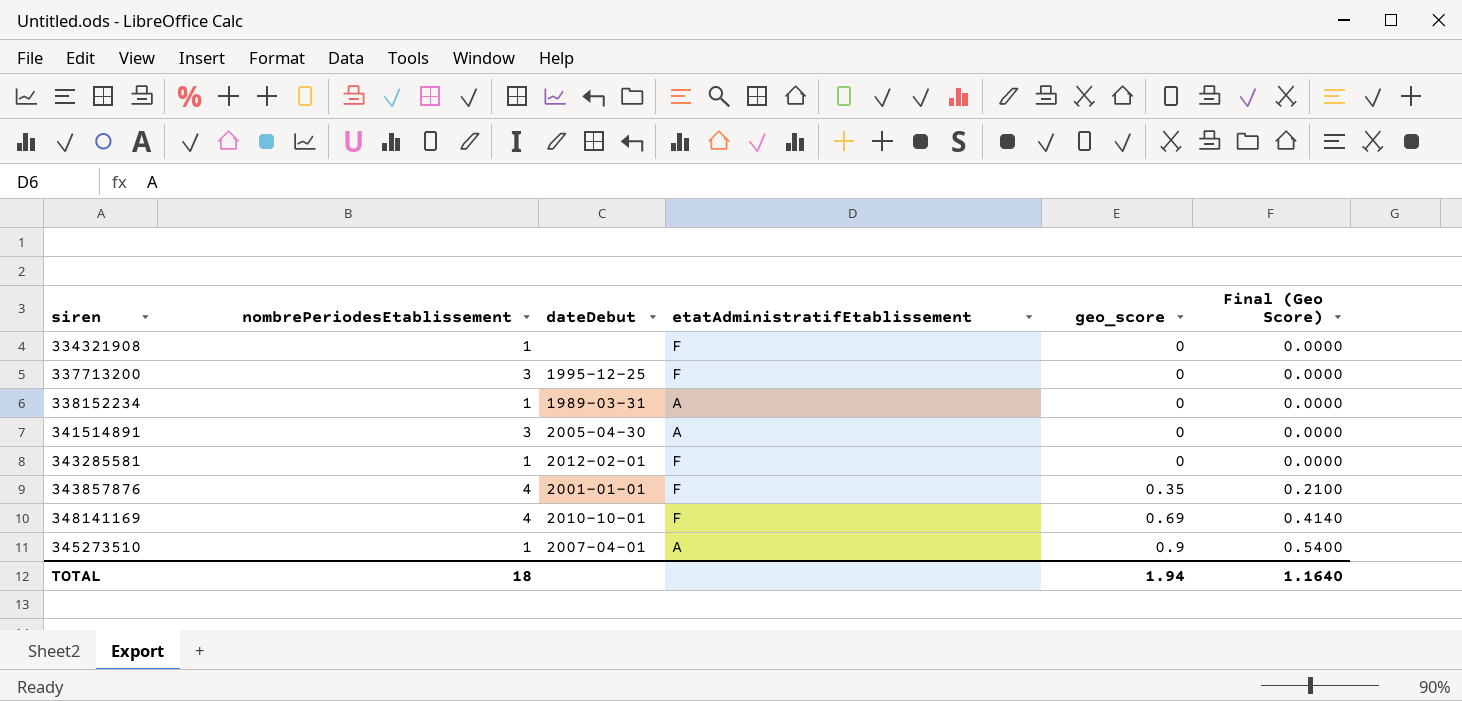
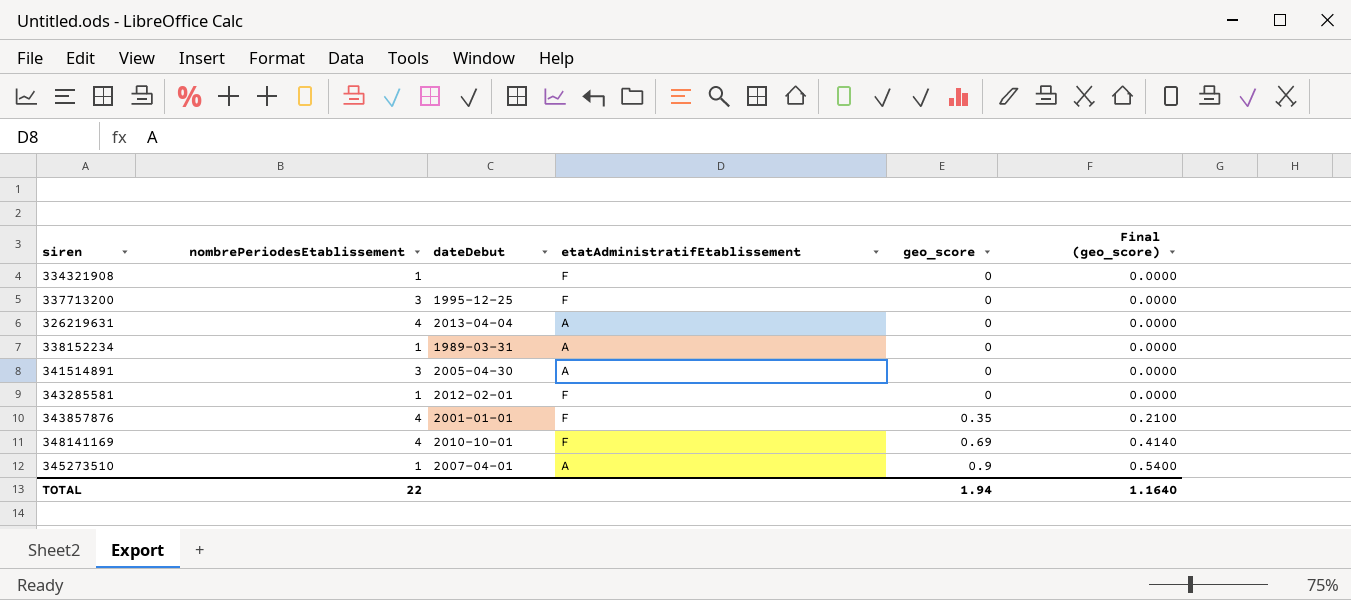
column name: Final (Geo Score) -> Final (geo_score)
row 326219631: none -> 4 | 2013-04-04 | A | 0 | 0.0000
TOTAL | nombrePeriodesEtablissement: 18 -> 22

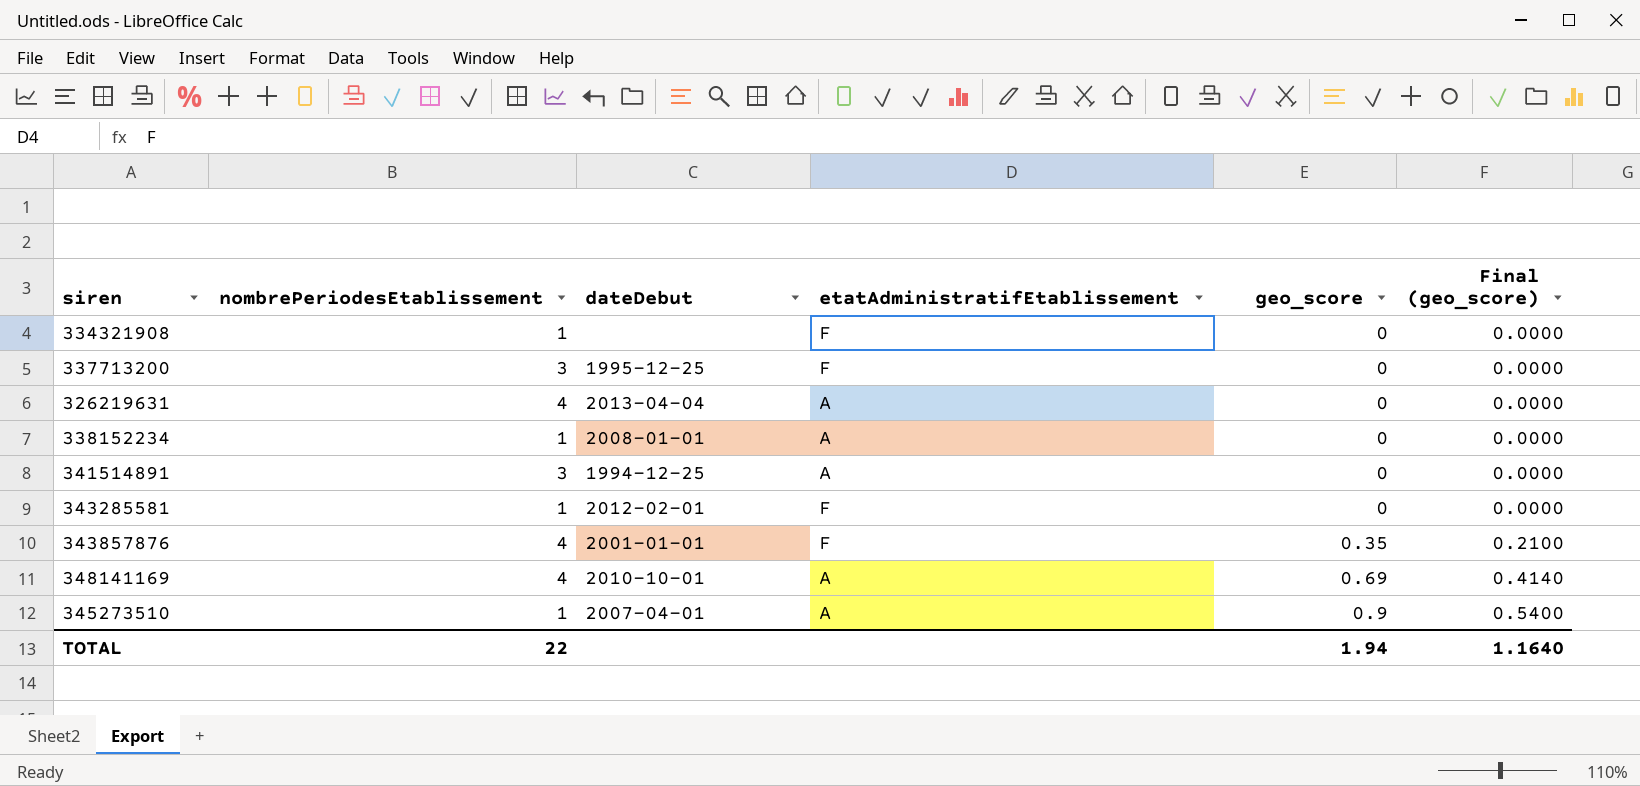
338152234 | dateDebut: 1989-03-31 -> 2008-01-01
341514891 | dateDebut: 2005-04-30 -> 1994-12-25
348141169 | etatAdministratifEtablissement: F -> A

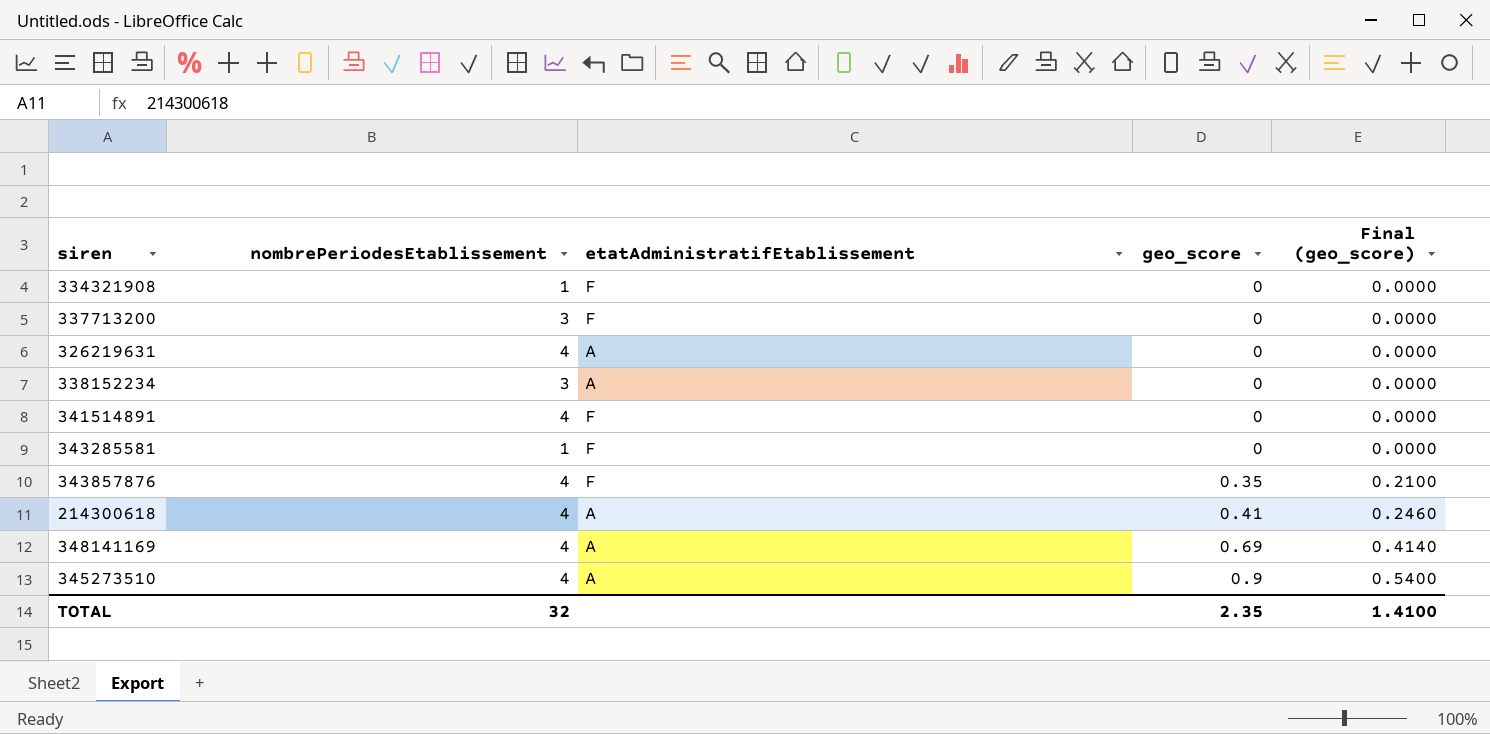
column dateDebut | position: 3 -> none
338152234 | nombrePeriodesEtablissement: 1 -> 3
341514891 | nombrePeriodesEtablissement: 3 -> 4
341514891 | etatAdministratifEtablissement: A -> F
row 214300618: none -> 4 | A | 0.41 | 0.2460
345273510 | nombrePeriodesEtablissement: 1 -> 4
TOTAL | nombrePeriodesEtablissement: 22 -> 32
TOTAL | geo_score: 1.94 -> 2.35
TOTAL | Final (geo_score): 1.1640 -> 1.4100

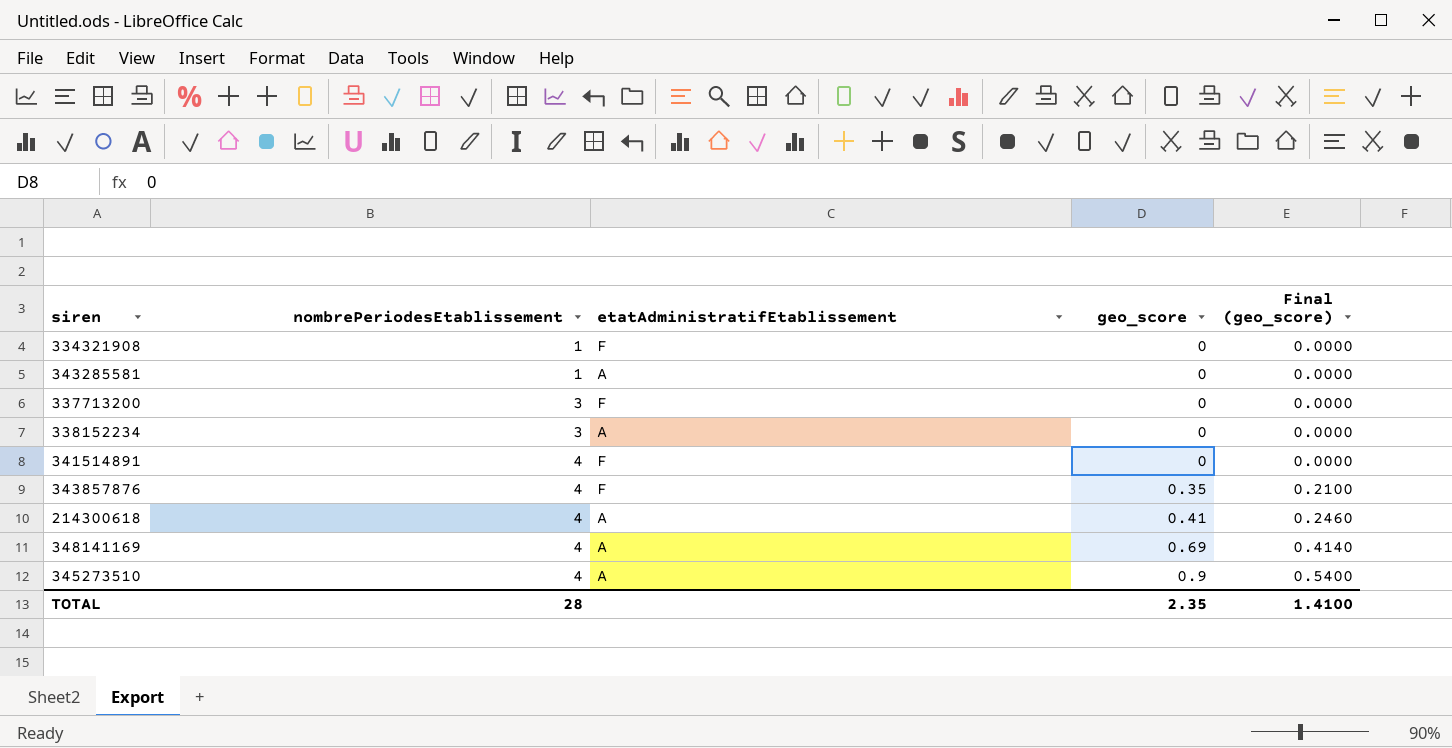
row order: geo_score ascending -> nombrePeriodesEtablissement ascending
row 326219631: 4 | A | 0 | 0.0000 -> none
343285581 | etatAdministratifEtablissement: F -> A
TOTAL | nombrePeriodesEtablissement: 32 -> 28

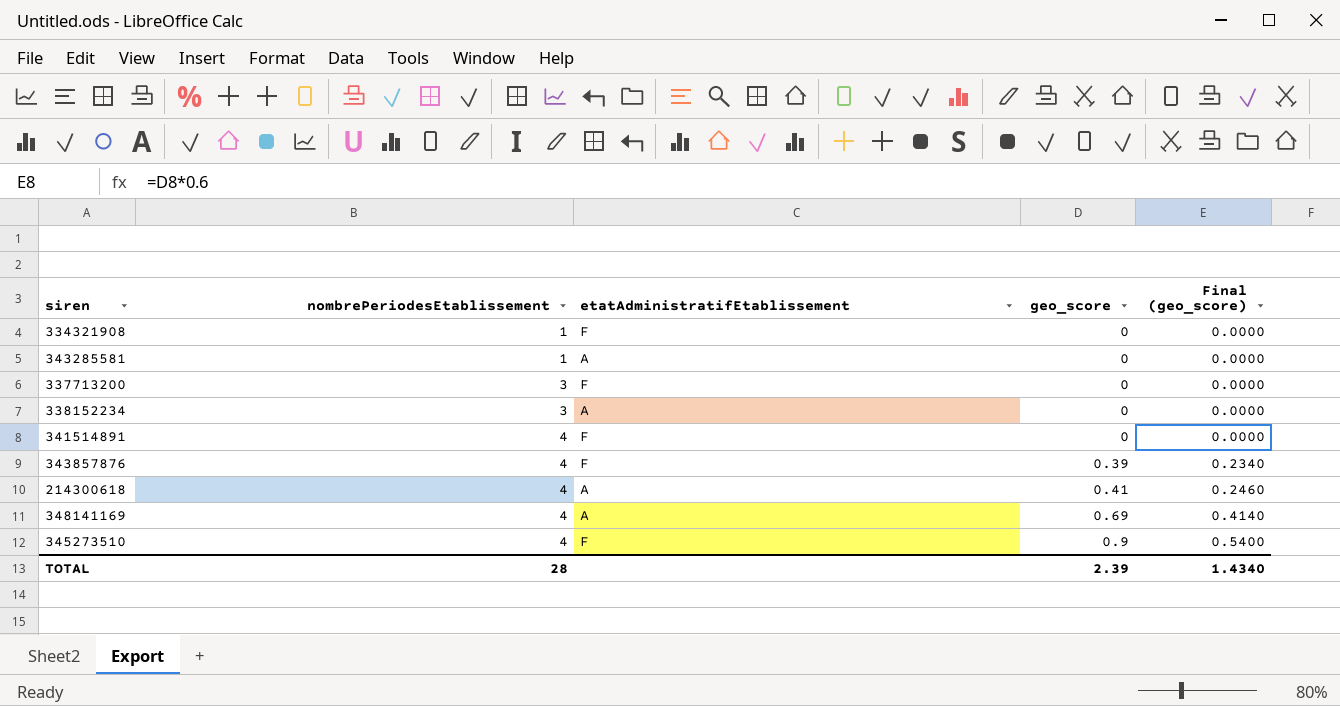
343857876 | geo_score: 0.35 -> 0.39
343857876 | Final (geo_score): 0.2100 -> 0.2340
345273510 | etatAdministratifEtablissement: A -> F
TOTAL | geo_score: 2.35 -> 2.39
TOTAL | Final (geo_score): 1.4100 -> 1.4340

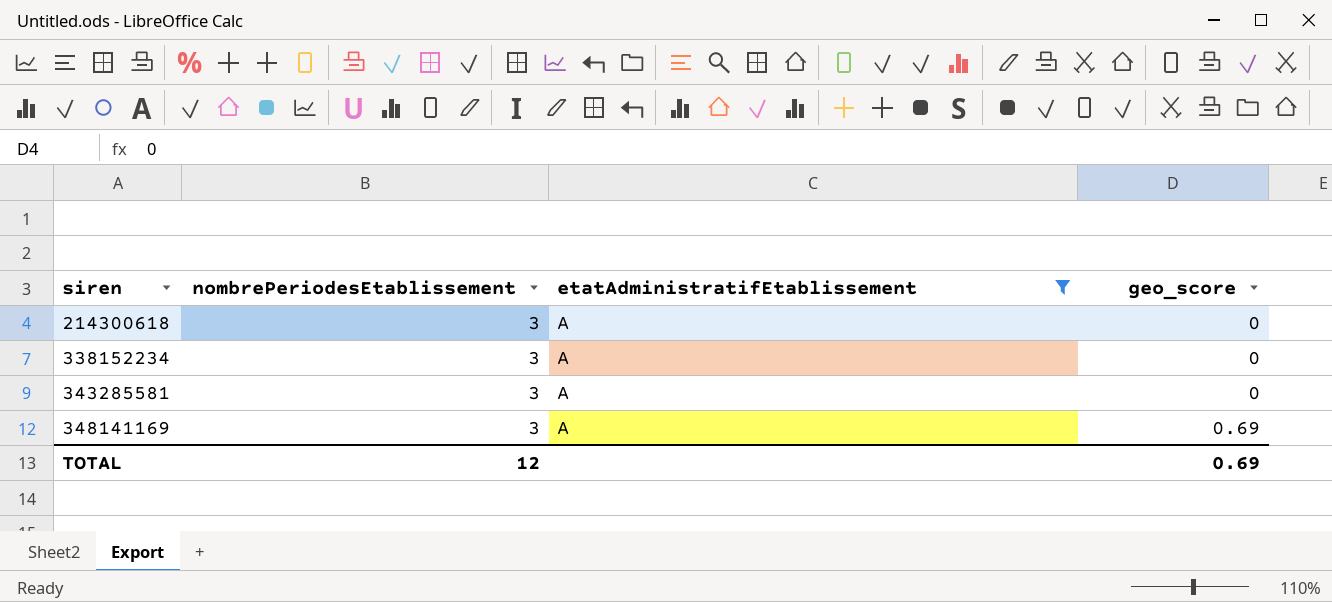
filter: none -> etatAdministratifEtablissement = A
row order: nombrePeriodesEtablissement ascending -> siren ascending
column Final (geo_score) | formula: [geo_score] * 0.6 -> none
214300618 | nombrePeriodesEtablissement: 4 -> 3
214300618 | geo_score: 0.41 -> 0
343285581 | nombrePeriodesEtablissement: 1 -> 3
348141169 | nombrePeriodesEtablissement: 4 -> 3
TOTAL | nombrePeriodesEtablissement: 28 -> 12
TOTAL | geo_score: 2.39 -> 0.69

